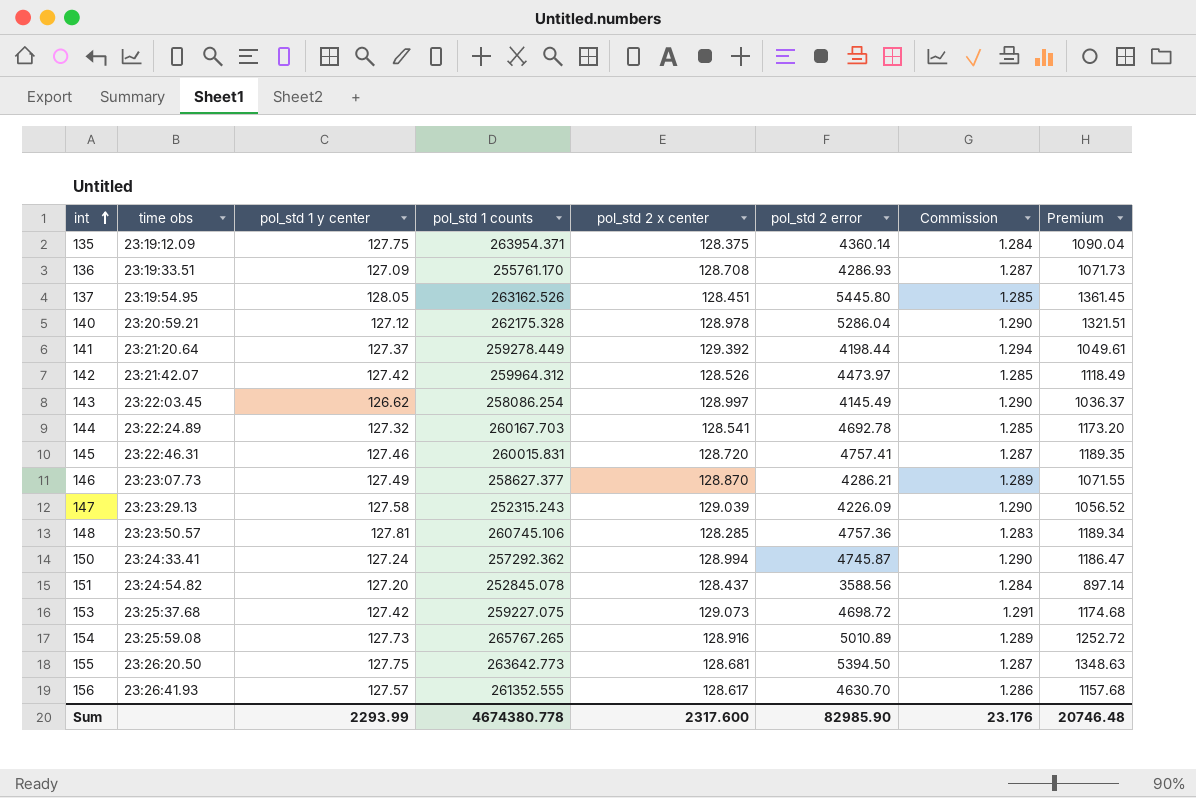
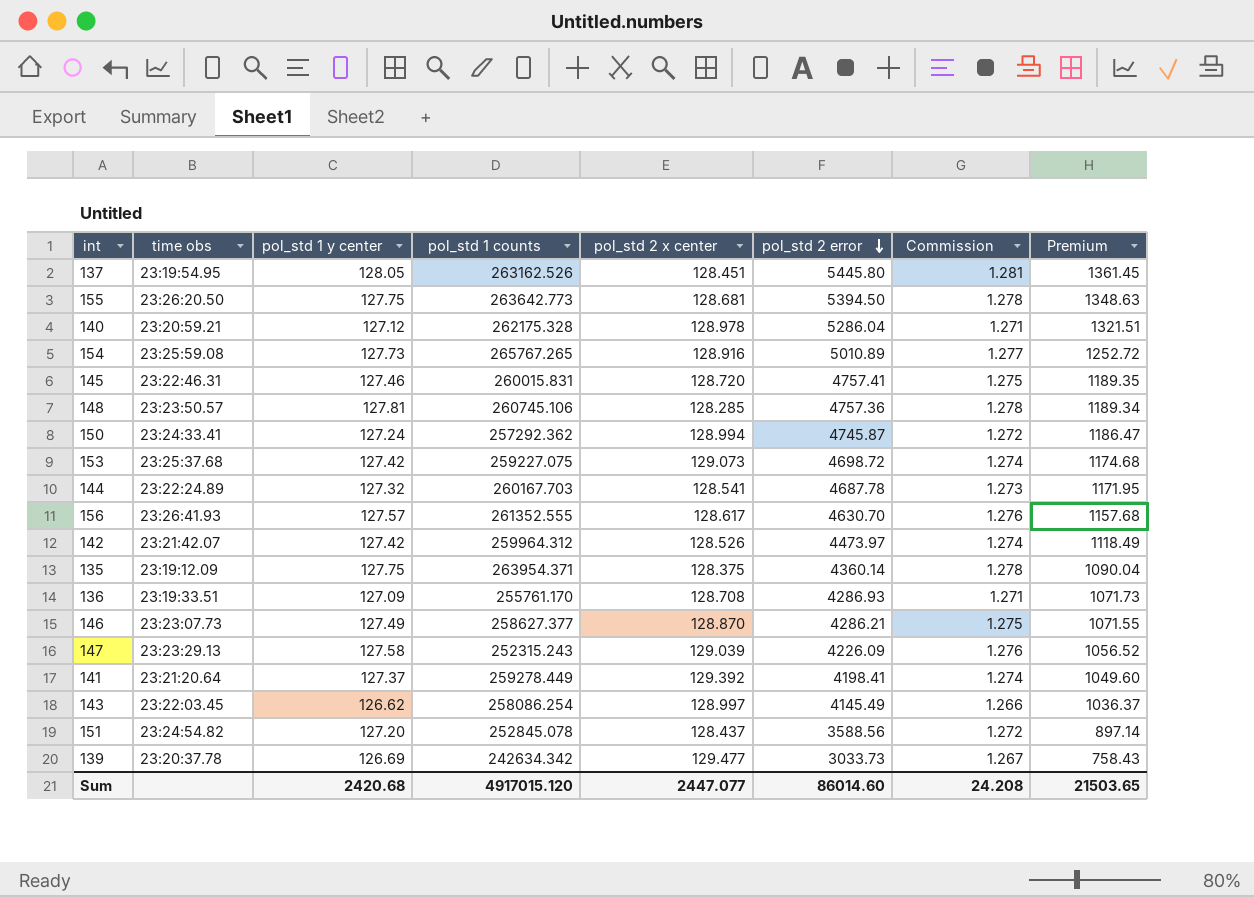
row order: int ascending -> pol_std 2 error descending
column Commission | formula: [pol_std 2 x center] * 0.01 -> [pol_std 1 y center] * 0.01
144 | pol_std 2 error: 4692.78 -> 4687.78
144 | Premium: 1173.20 -> 1171.95
141 | pol_std 2 error: 4198.44 -> 4198.41
141 | Premium: 1049.61 -> 1049.60
row 139: none -> 23:20:37.78 | 126.69 | 242634.342 | 129.477 | 3033.73 | 1.267 | 758.43
Sum | pol_std 1 y center: 2293.99 -> 2420.68
Sum | pol_std 1 counts: 4674380.778 -> 4917015.120
Sum | pol_std 2 x center: 2317.600 -> 2447.077
Sum | pol_std 2 error: 82985.90 -> 86014.60
Sum | Commission: 23.176 -> 24.208
Sum | Premium: 20746.48 -> 21503.65

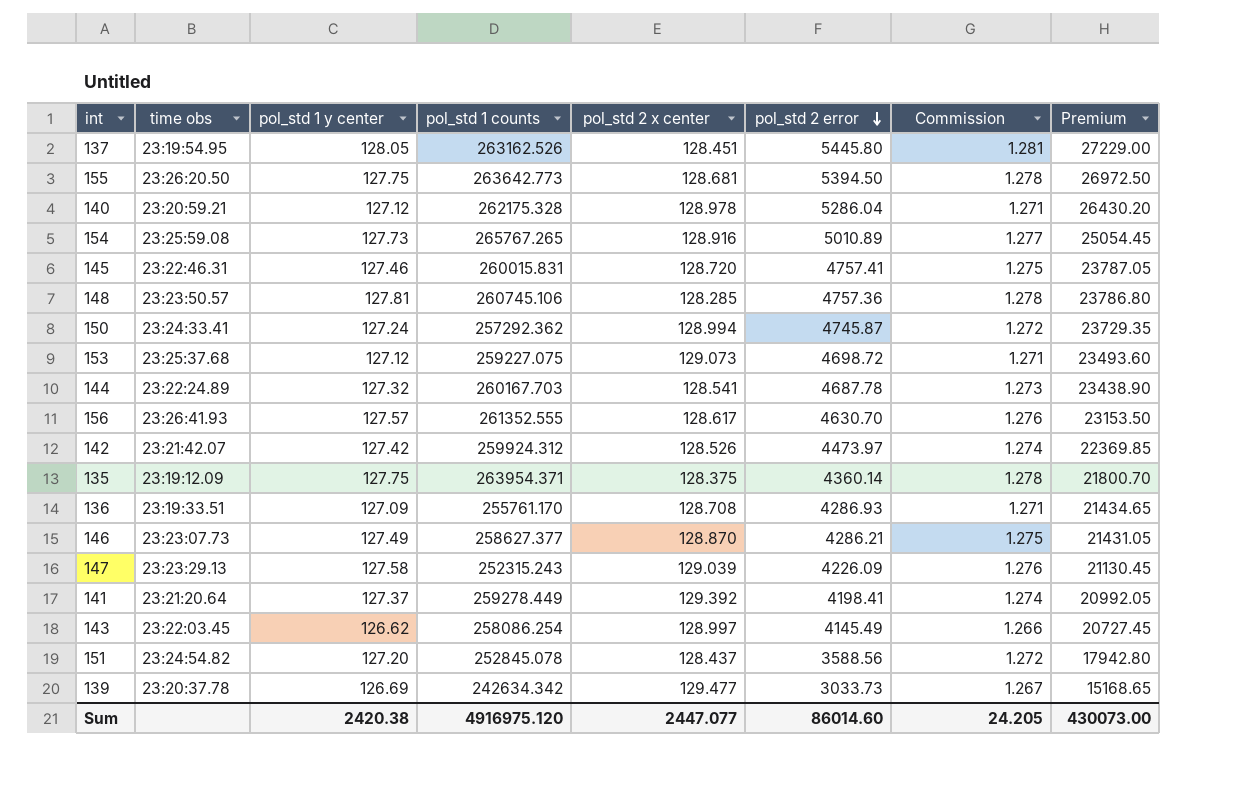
column Premium | formula: [pol_std 2 error] * 0.25 -> [pol_std 2 error] * 5
153 | pol_std 1 y center: 127.42 -> 127.12
153 | Commission: 1.274 -> 1.271
142 | pol_std 1 counts: 259964.312 -> 259924.312
Sum | pol_std 1 y center: 2420.68 -> 2420.38
Sum | pol_std 1 counts: 4917015.120 -> 4916975.120
Sum | Commission: 24.208 -> 24.205
Sum | Premium: 21503.65 -> 430073.00

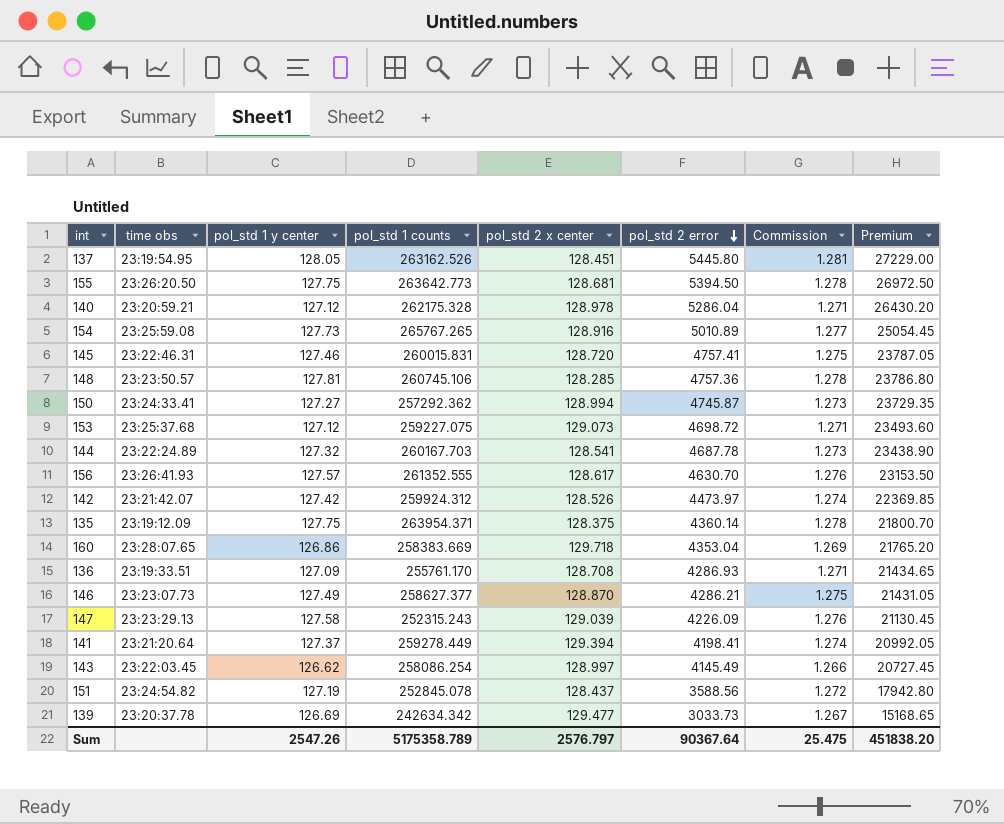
150 | pol_std 1 y center: 127.24 -> 127.27
150 | Commission: 1.272 -> 1.273
row 160: none -> 23:28:07.65 | 126.86 | 258383.669 | 129.718 | 4353.04 | 1.269 | 21765.20
141 | pol_std 2 x center: 129.392 -> 129.394
151 | pol_std 1 y center: 127.20 -> 127.19
Sum | pol_std 1 y center: 2420.38 -> 2547.26
Sum | pol_std 1 counts: 4916975.120 -> 5175358.789
Sum | pol_std 2 x center: 2447.077 -> 2576.797
Sum | pol_std 2 error: 86014.60 -> 90367.64
Sum | Commission: 24.205 -> 25.475
Sum | Premium: 430073.00 -> 451838.20

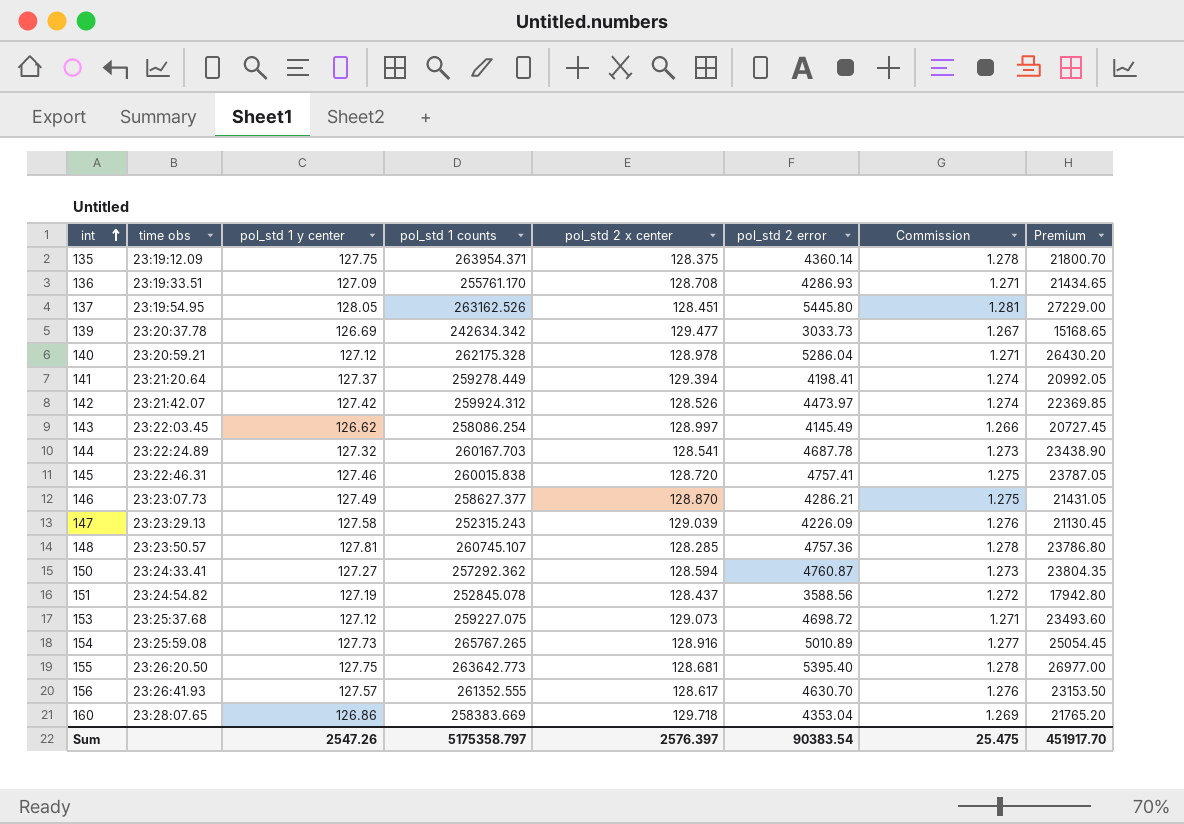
row order: pol_std 2 error descending -> int ascending
145 | pol_std 1 counts: 260015.831 -> 260015.838
148 | pol_std 1 counts: 260745.106 -> 260745.107
150 | pol_std 2 x center: 128.994 -> 128.594
150 | pol_std 2 error: 4745.87 -> 4760.87
150 | Premium: 23729.35 -> 23804.35
155 | pol_std 2 error: 5394.50 -> 5395.40
155 | Premium: 26972.50 -> 26977.00
Sum | pol_std 1 counts: 5175358.789 -> 5175358.797
Sum | pol_std 2 x center: 2576.797 -> 2576.397
Sum | pol_std 2 error: 90367.64 -> 90383.54
Sum | Premium: 451838.20 -> 451917.70

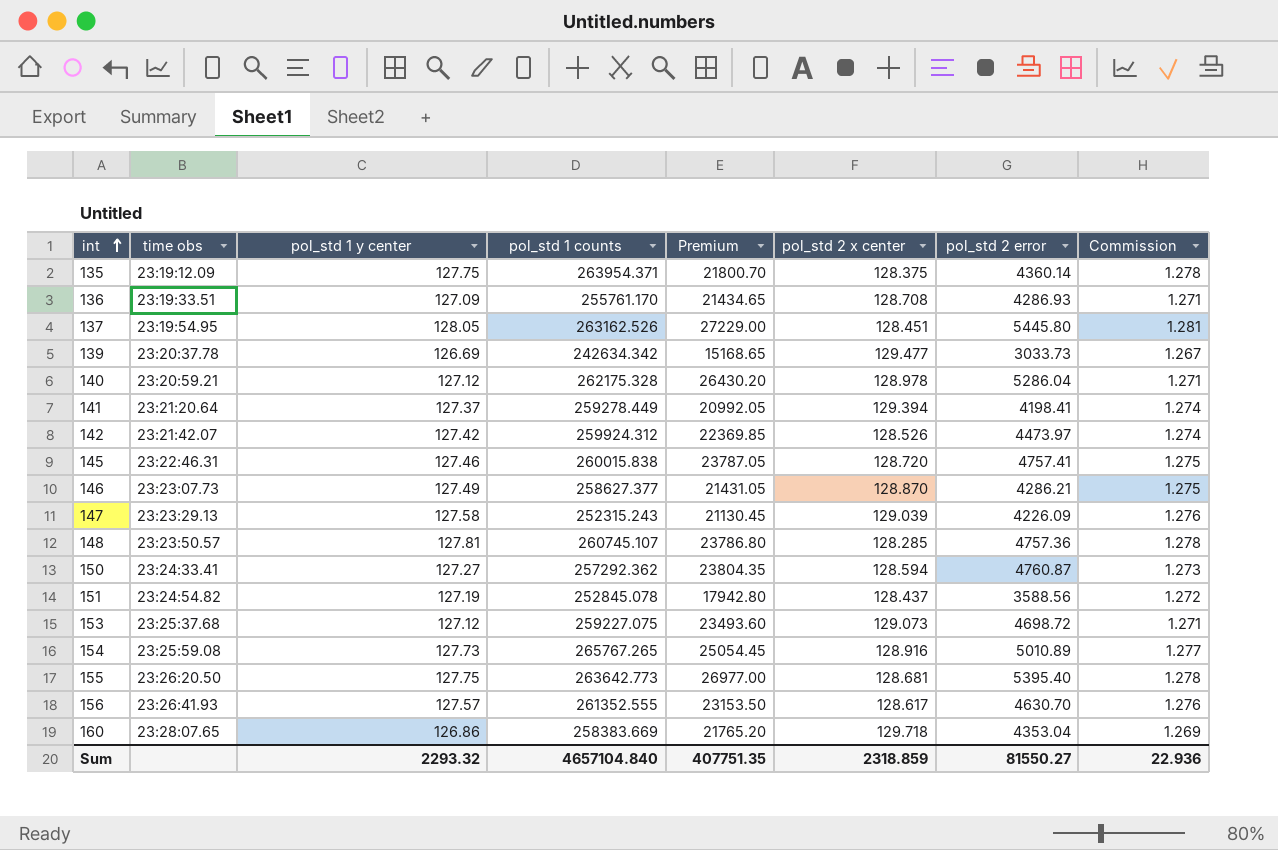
column Premium | position: 8 -> 5
row 143: 23:22:03.45 | 126.62 | 258086.254 | 128.997 | 4145.49 | 1.266 | 20727.45 -> none
row 144: 23:22:24.89 | 127.32 | 260167.703 | 128.541 | 4687.78 | 1.273 | 23438.90 -> none
Sum | pol_std 1 y center: 2547.26 -> 2293.32
Sum | pol_std 1 counts: 5175358.797 -> 4657104.840
Sum | Premium: 451917.70 -> 407751.35
Sum | pol_std 2 x center: 2576.397 -> 2318.859
Sum | pol_std 2 error: 90383.54 -> 81550.27
Sum | Commission: 25.475 -> 22.936

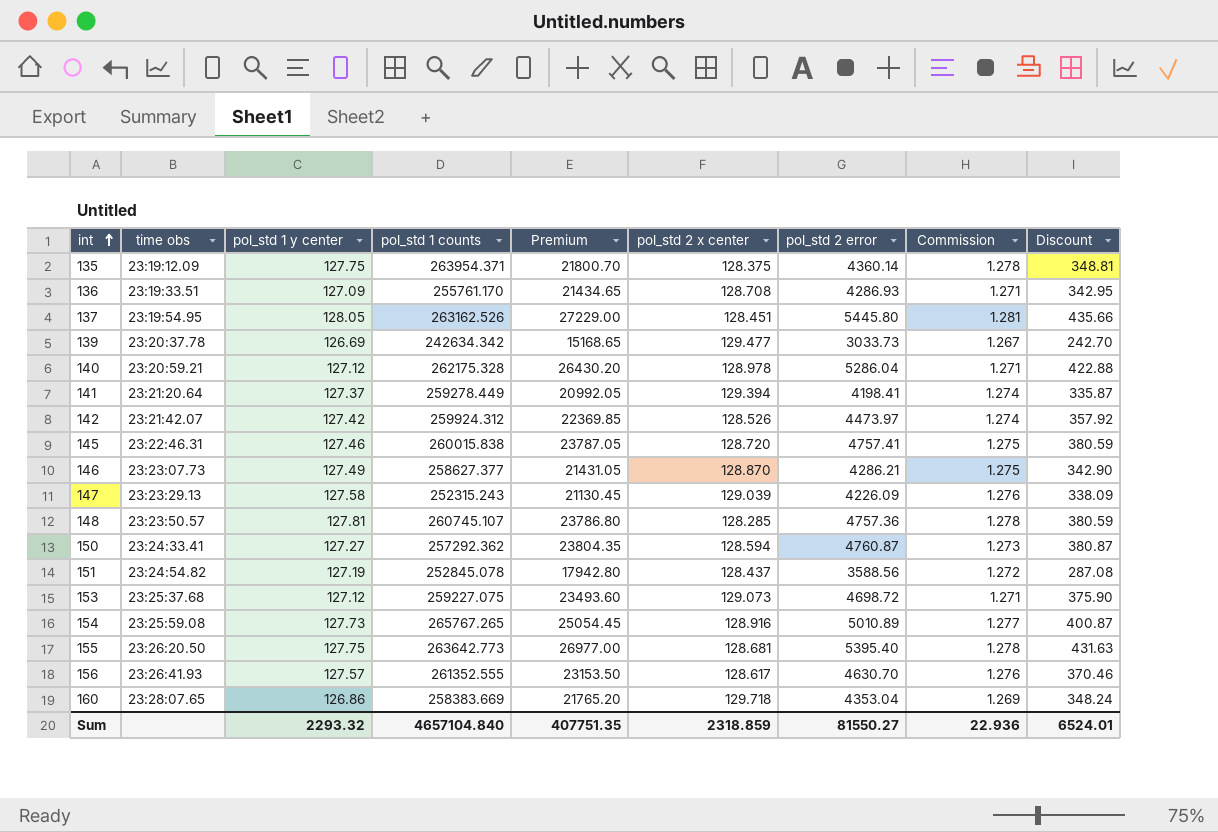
column Discount | formula: none -> [pol_std 2 error] * 0.08

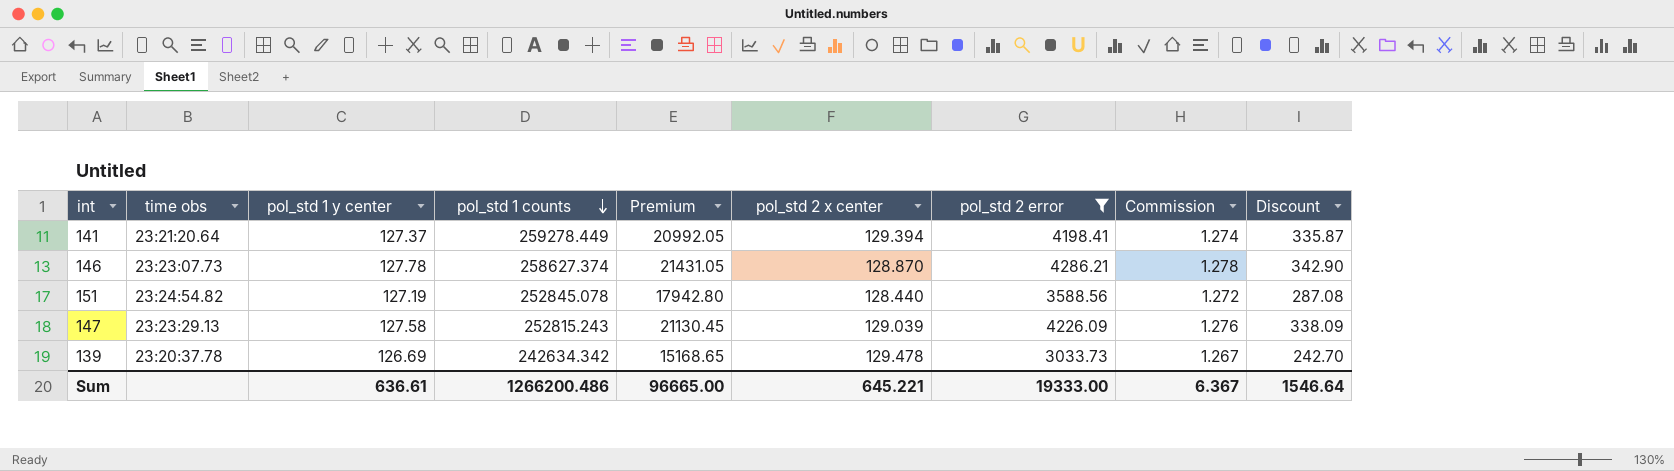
filter: none -> pol_std 2 error <= 4286.21
row order: int ascending -> pol_std 1 counts descending
146 | pol_std 1 y center: 127.49 -> 127.78
146 | pol_std 1 counts: 258627.377 -> 258627.374
146 | Commission: 1.275 -> 1.278
151 | pol_std 2 x center: 128.437 -> 128.440
147 | pol_std 1 counts: 252315.243 -> 252815.243
139 | pol_std 2 x center: 129.477 -> 129.478
Sum | pol_std 1 y center: 2293.32 -> 636.61
Sum | pol_std 1 counts: 4657104.840 -> 1266200.486
Sum | Premium: 407751.35 -> 96665.00
Sum | pol_std 2 x center: 2318.859 -> 645.221
Sum | pol_std 2 error: 81550.27 -> 19333.00
Sum | Commission: 22.936 -> 6.367
Sum | Discount: 6524.01 -> 1546.64

